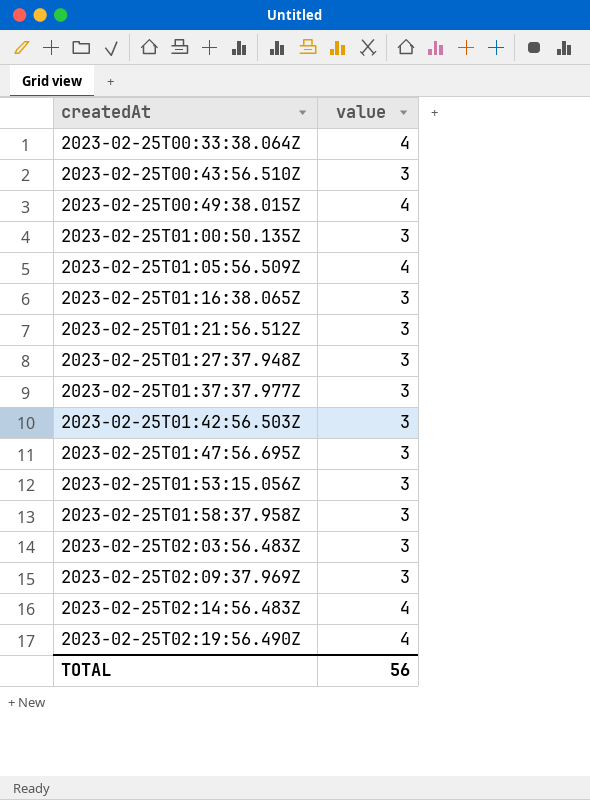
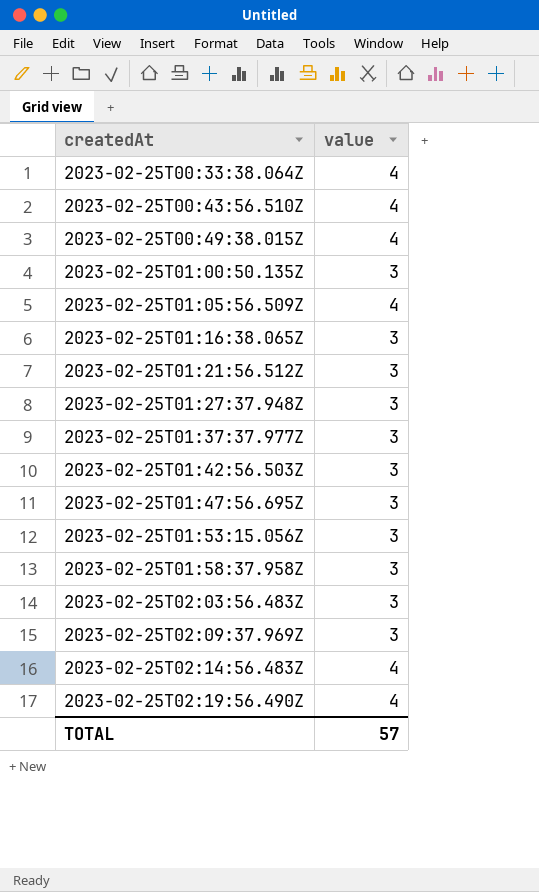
2023-02-25T00:43:56.510Z | value: 3 -> 4
TOTAL | value: 56 -> 57

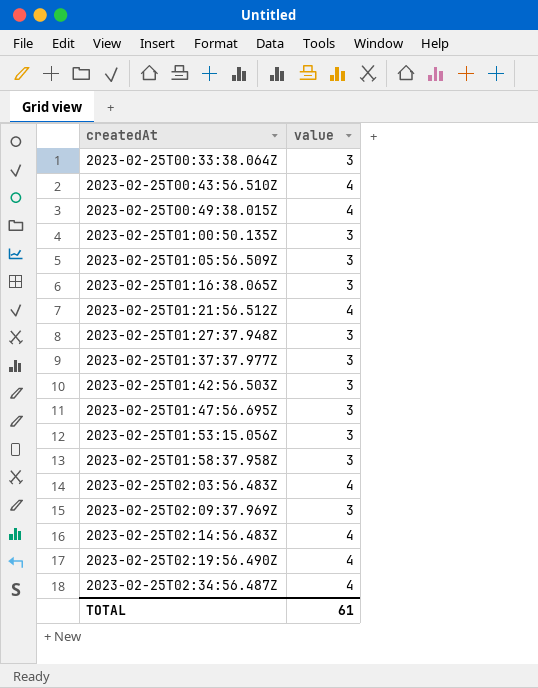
2023-02-25T00:33:38.064Z | value: 4 -> 3
2023-02-25T01:05:56.509Z | value: 4 -> 3
2023-02-25T01:21:56.512Z | value: 3 -> 4
2023-02-25T02:03:56.483Z | value: 3 -> 4
row 2023-02-25T02:34:56.487Z: none -> 4
TOTAL | value: 57 -> 61

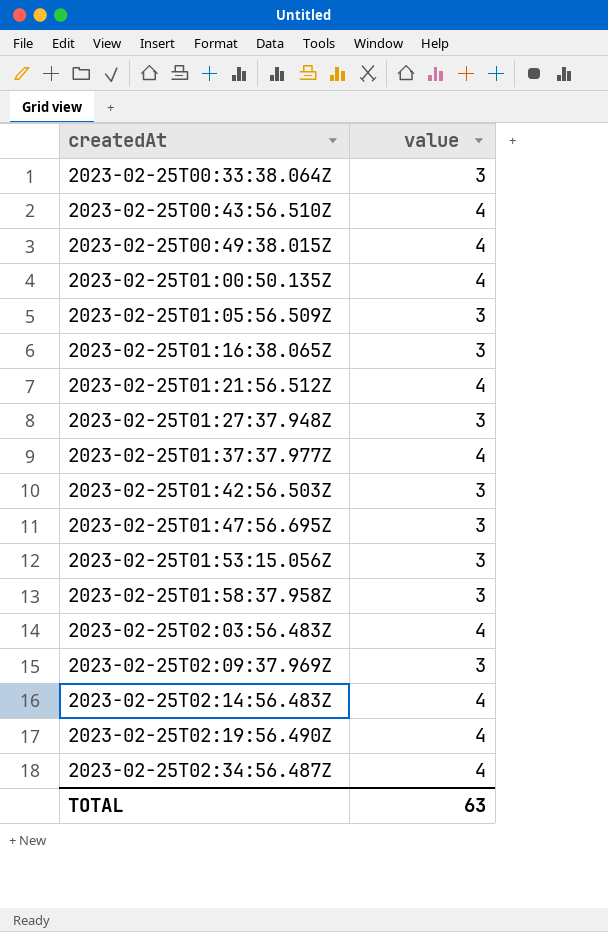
2023-02-25T01:00:50.135Z | value: 3 -> 4
2023-02-25T01:37:37.977Z | value: 3 -> 4
TOTAL | value: 61 -> 63

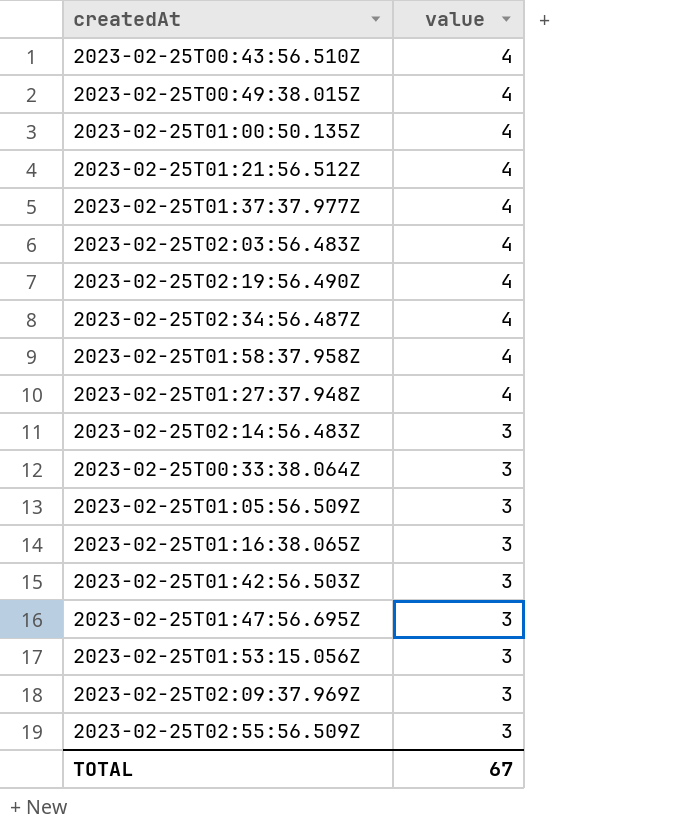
row order: createdAt ascending -> value descending
2023-02-25T01:58:37.958Z | value: 3 -> 4
2023-02-25T01:27:37.948Z | value: 3 -> 4
2023-02-25T02:14:56.483Z | value: 4 -> 3
row 2023-02-25T02:55:56.509Z: none -> 3
TOTAL | value: 63 -> 67

